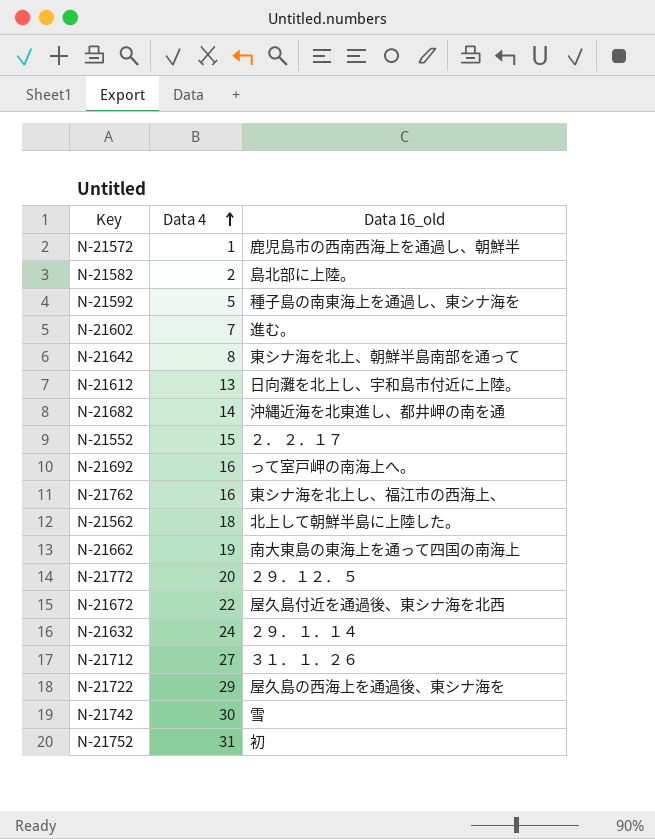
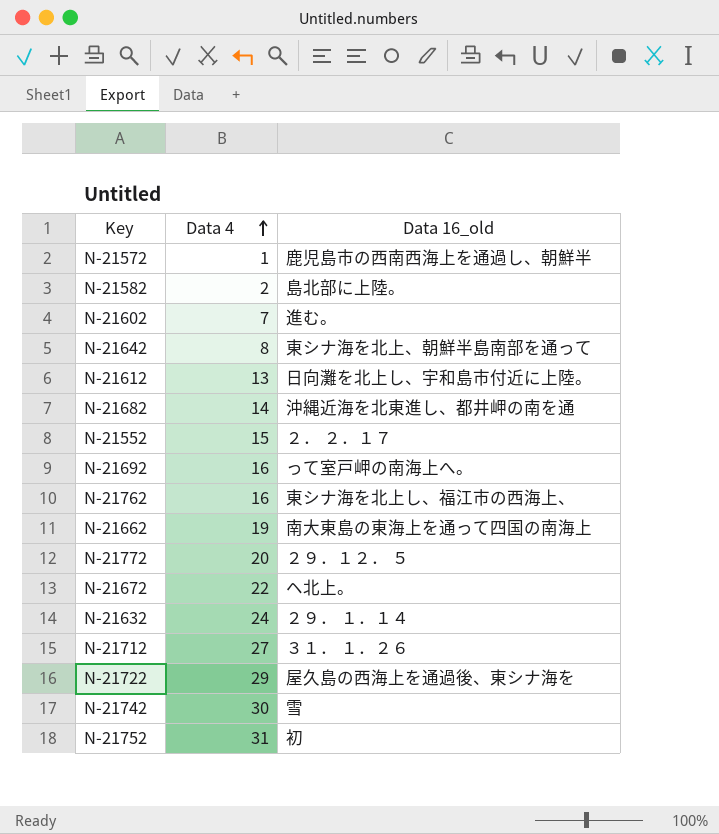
row N-21592: 5 | 種子島の南東海上を通過し、東シナ海を -> none
row N-21562: 18 | 北上して朝鮮半島に上陸した。 -> none
N-21672 | Data 16_old: 屋久島付近を通過後、東シナ海を北西 -> ヘ北上。

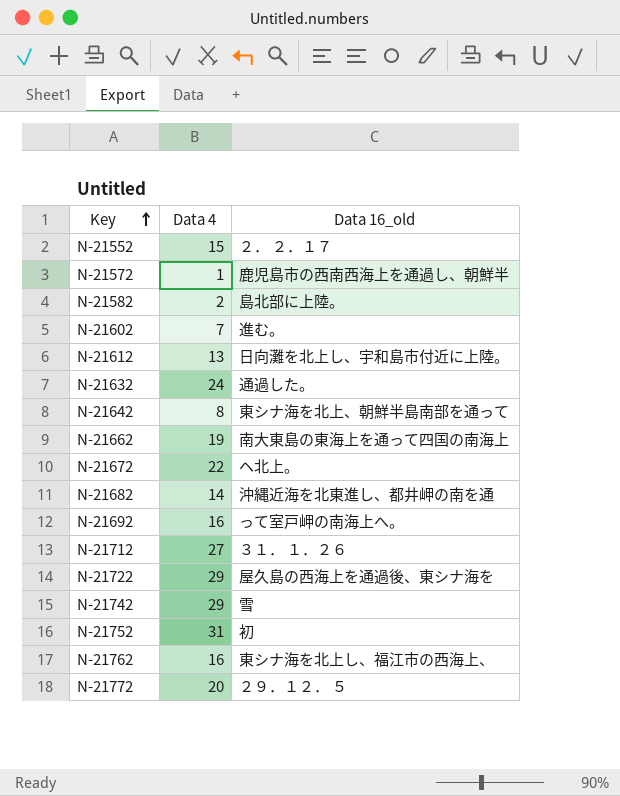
row order: Data 4 ascending -> Key ascending
N-21632 | Data 16_old: ２９． １．１４ -> 通過した。
N-21742 | Data 4: 30 -> 29

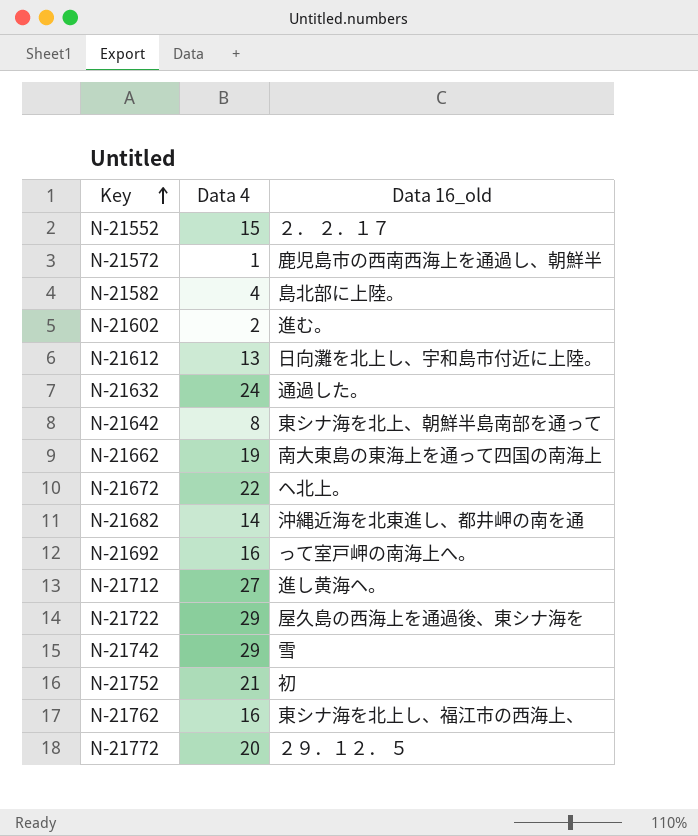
N-21582 | Data 4: 2 -> 4
N-21602 | Data 4: 7 -> 2
N-21712 | Data 16_old: ３１． １．２６ -> 進し黄海ヘ。
N-21752 | Data 4: 31 -> 21

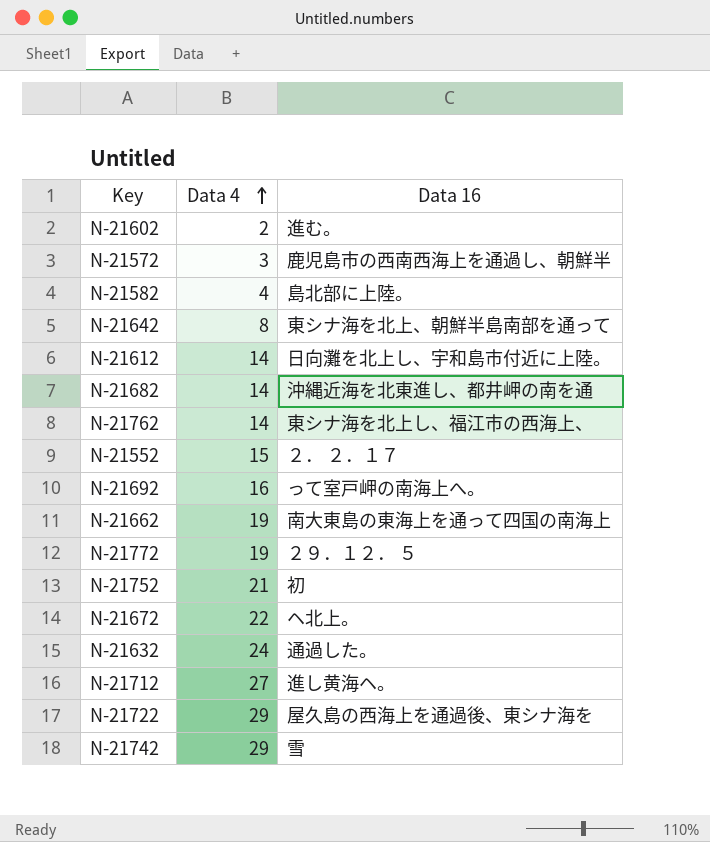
row order: Key ascending -> Data 4 ascending
column name: Data 16_old -> Data 16
N-21572 | Data 4: 1 -> 3
N-21612 | Data 4: 13 -> 14
N-21762 | Data 4: 16 -> 14
N-21772 | Data 4: 20 -> 19

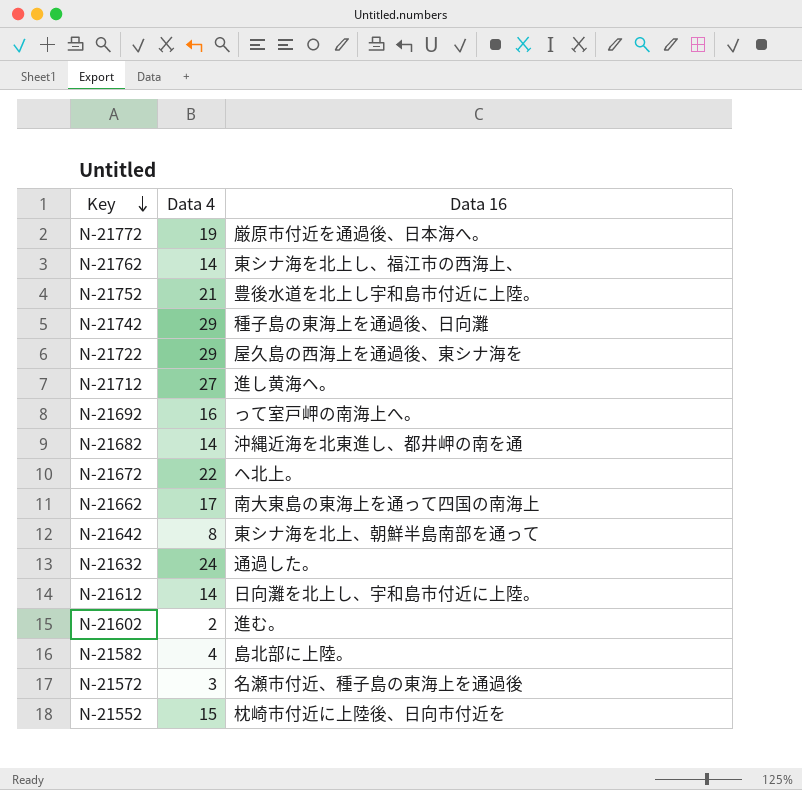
row order: Data 4 ascending -> Key descending
N-21772 | Data 16: ２９．１２． ５ -> 厳原市付近を通過後、日本海へ。
N-21752 | Data 16: 初 -> 豊後水道を北上し宇和島市付近に上陸。
N-21742 | Data 16: 雪 -> 種子島の東海上を通過後、日向灘
N-21662 | Data 4: 19 -> 17
N-21572 | Data 16: 鹿児島市の西南西海上を通過し、朝鮮半 -> 名瀬市付近、種子島の東海上を通過後
N-21552 | Data 16: ２． ２．１７ -> 枕崎市付近に上陸後、日向市付近を

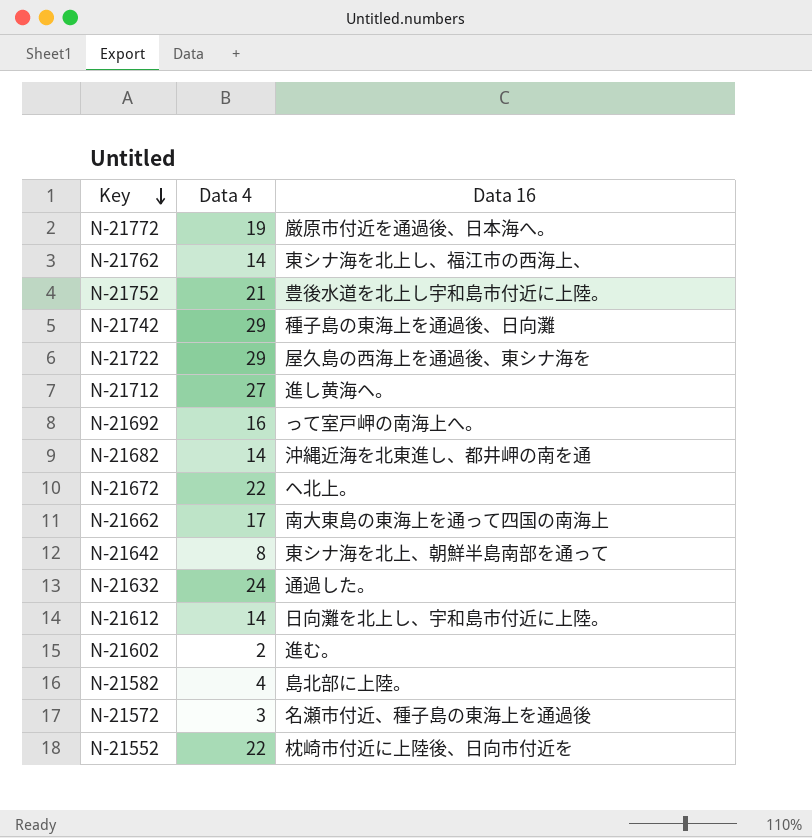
N-21552 | Data 4: 15 -> 22

